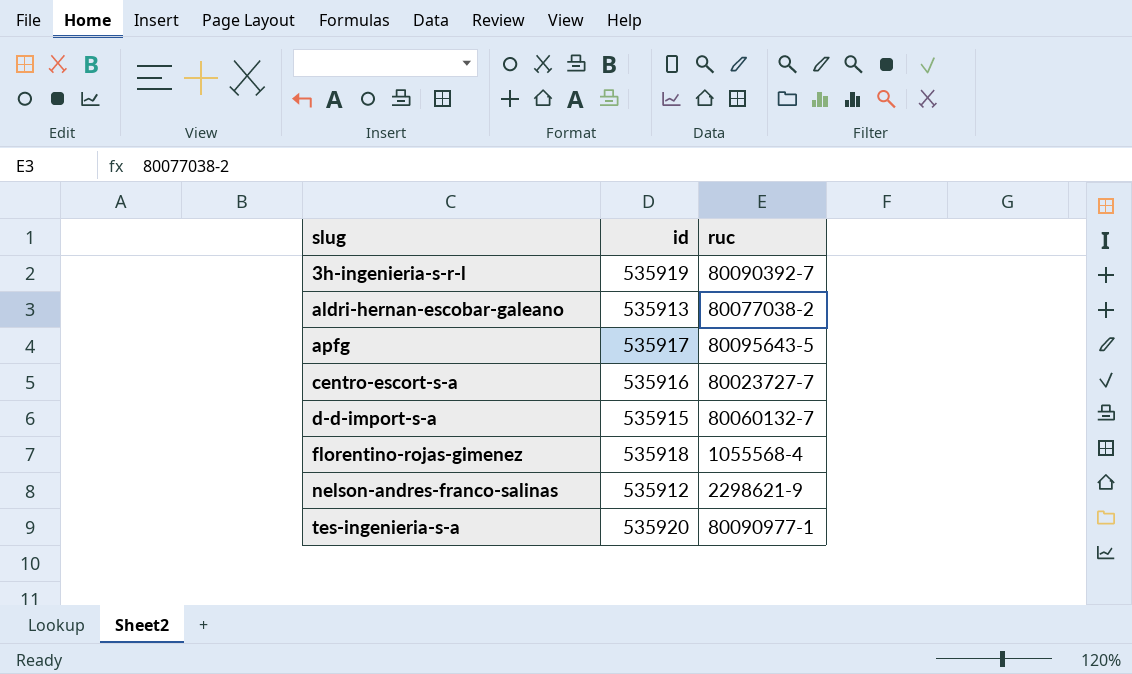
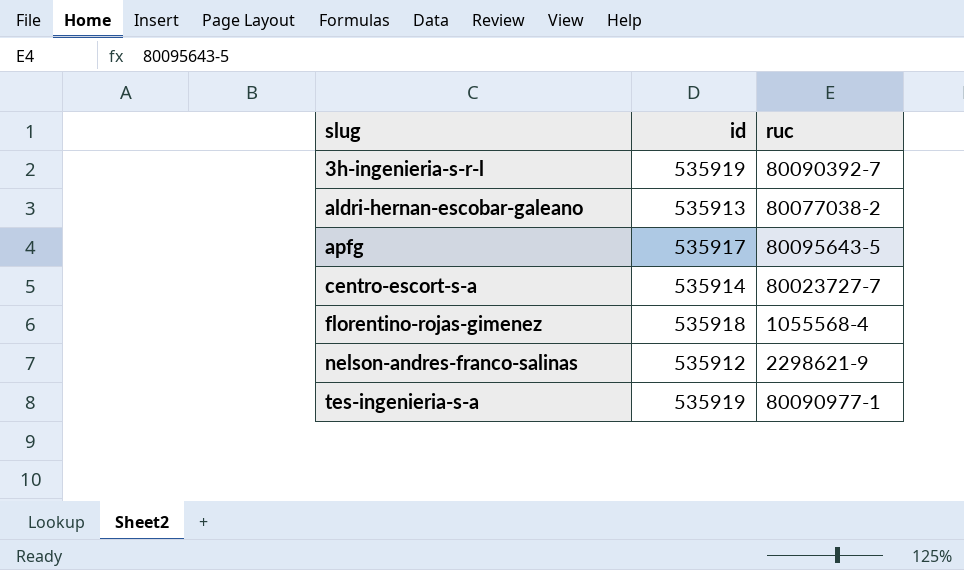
row d-d-import-s-a: 535915 | 80060132-7 -> none
centro-escort-s-a | id: 535916 -> 535914
tes-ingenieria-s-a | id: 535920 -> 535919

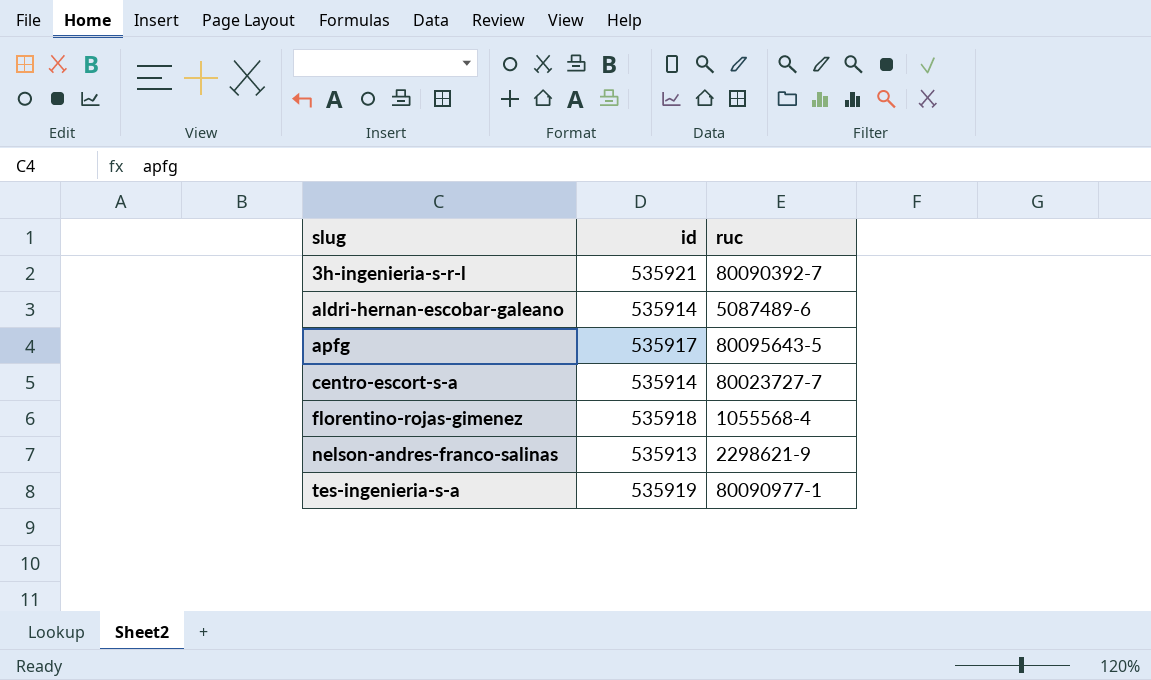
3h-ingenieria-s-r-l | id: 535919 -> 535921
aldri-hernan-escobar-galeano | id: 535913 -> 535914
aldri-hernan-escobar-galeano | ruc: 80077038-2 -> 5087489-6
nelson-andres-franco-salinas | id: 535912 -> 535913

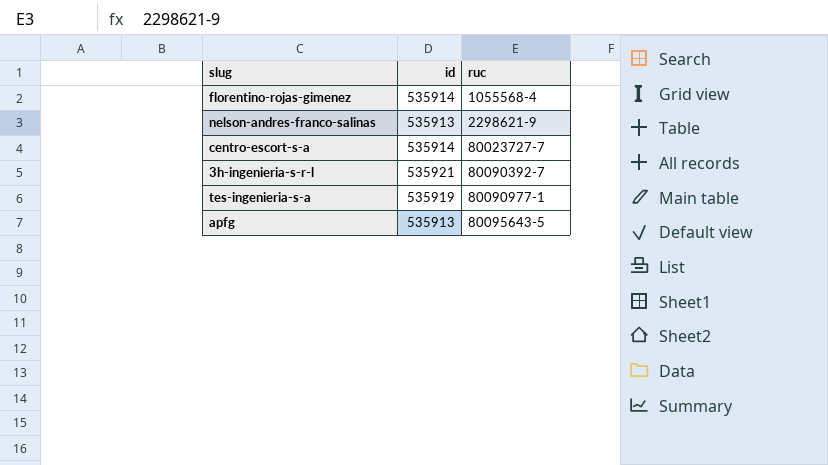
row order: slug ascending -> ruc ascending
row aldri-hernan-escobar-galeano: 535914 | 5087489-6 -> none
florentino-rojas-gimenez | id: 535918 -> 535914
apfg | id: 535917 -> 535913

